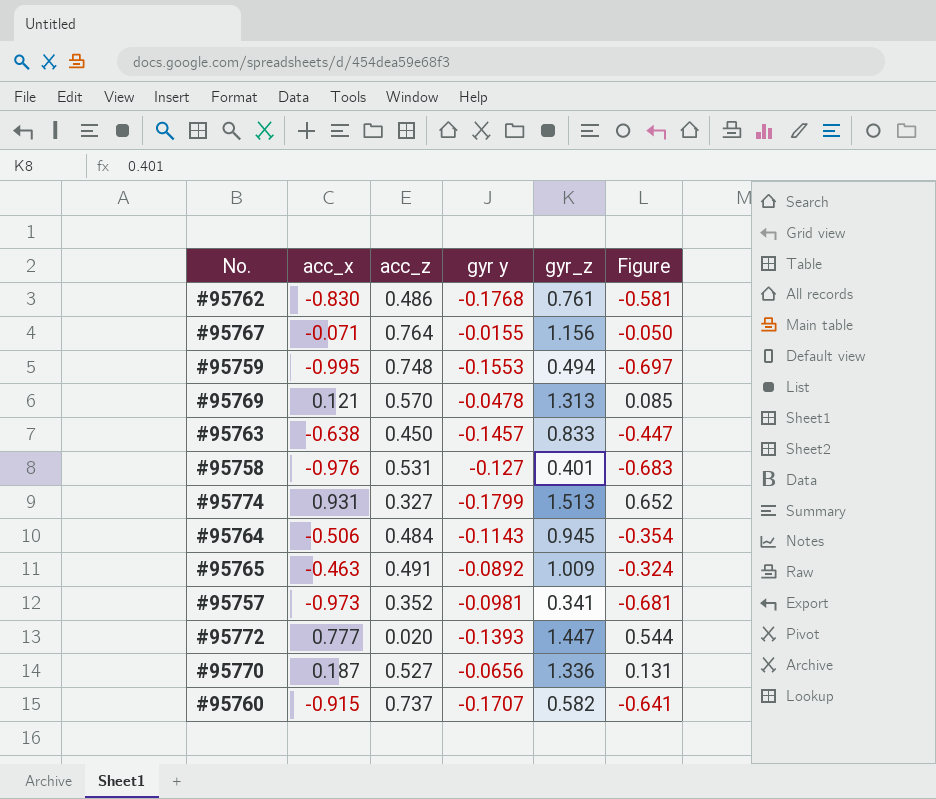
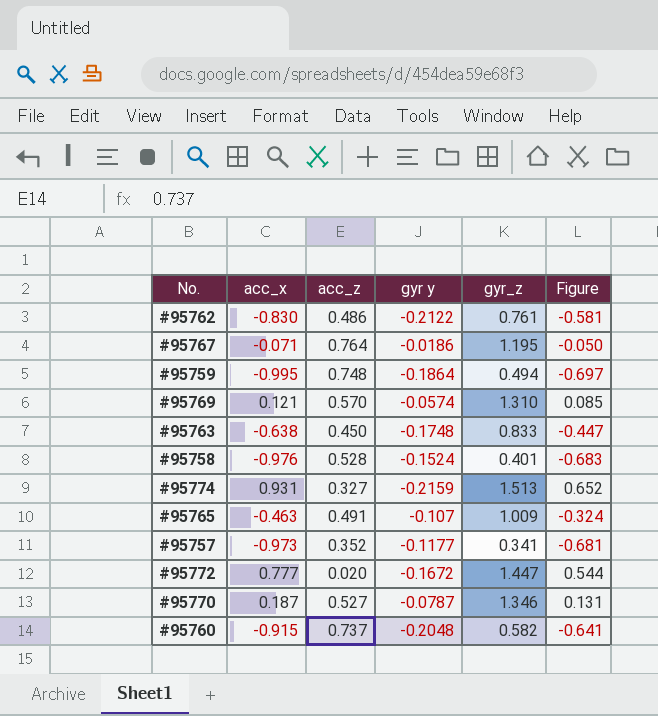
row #95764: -0.506 | 0.484 | -0.1143 | 0.945 | -0.354 -> none
#95762 | gyr y: -0.1768 -> -0.2122
#95767 | gyr y: -0.0155 -> -0.0186
#95767 | gyr_z: 1.156 -> 1.195
#95759 | gyr y: -0.1553 -> -0.1864
#95769 | gyr y: -0.0478 -> -0.0574
#95769 | gyr_z: 1.313 -> 1.310
#95763 | gyr y: -0.1457 -> -0.1748
#95758 | acc_z: 0.531 -> 0.528
#95758 | gyr y: -0.127 -> -0.1524
#95774 | gyr y: -0.1799 -> -0.2159
#95765 | gyr y: -0.0892 -> -0.107
#95757 | gyr y: -0.0981 -> -0.1177
#95772 | gyr y: -0.1393 -> -0.1672
#95770 | gyr y: -0.0656 -> -0.0787
#95770 | gyr_z: 1.336 -> 1.346
#95760 | gyr y: -0.1707 -> -0.2048

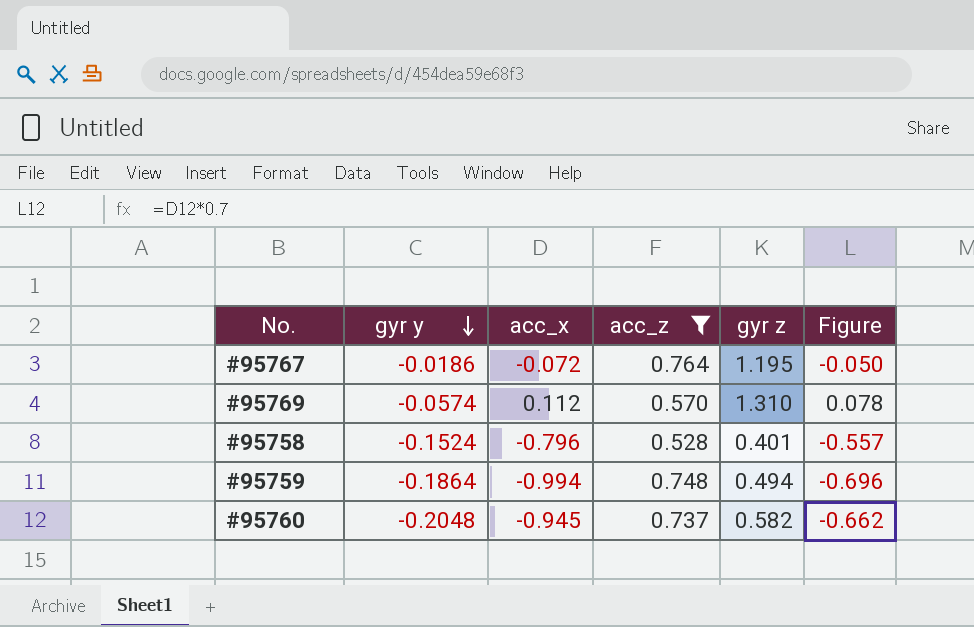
filter: none -> acc_z >= 0.528
row order: none -> gyr y descending
column gyr y | position: 4 -> 2
column name: gyr_z -> gyr z
#95767 | acc_x: -0.071 -> -0.072
#95769 | acc_x: 0.121 -> 0.112
#95769 | Figure: 0.085 -> 0.078
#95758 | acc_x: -0.976 -> -0.796
#95758 | Figure: -0.683 -> -0.557
#95759 | acc_x: -0.995 -> -0.994
#95759 | Figure: -0.697 -> -0.696
#95760 | acc_x: -0.915 -> -0.945
#95760 | Figure: -0.641 -> -0.662

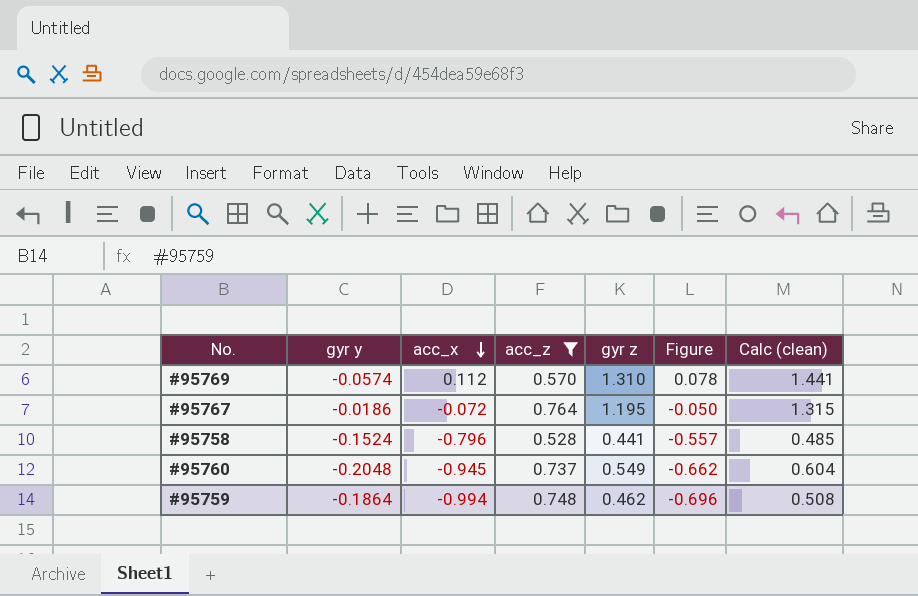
row order: gyr y descending -> acc_x descending
column Calc (clean) | formula: none -> [gyr z] * 1.1
#95758 | gyr z: 0.401 -> 0.441
#95760 | gyr z: 0.582 -> 0.549
#95759 | gyr z: 0.494 -> 0.462

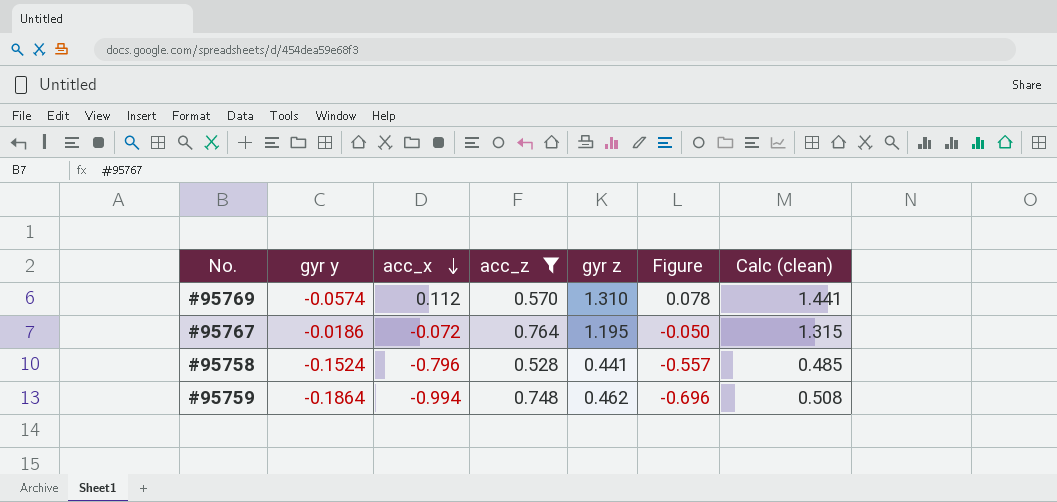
row #95760: -0.2048 | -0.945 | 0.737 | 0.549 | -0.662 | 0.604 -> none

